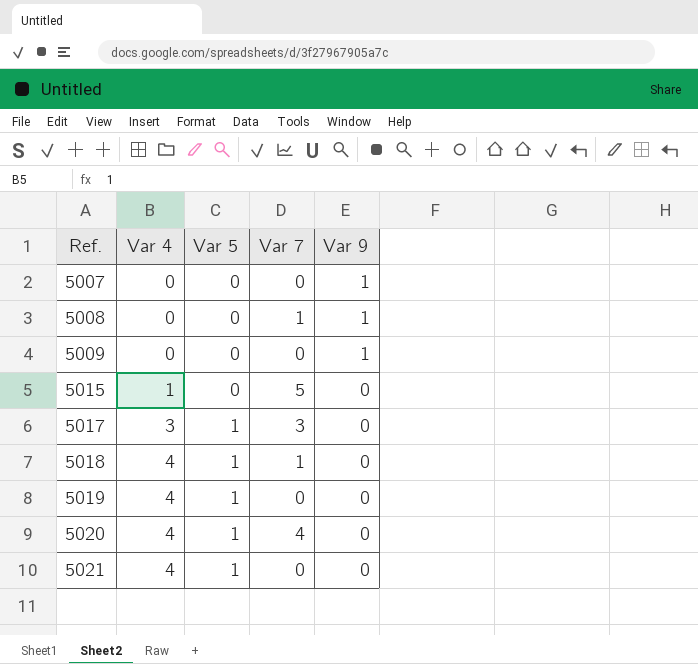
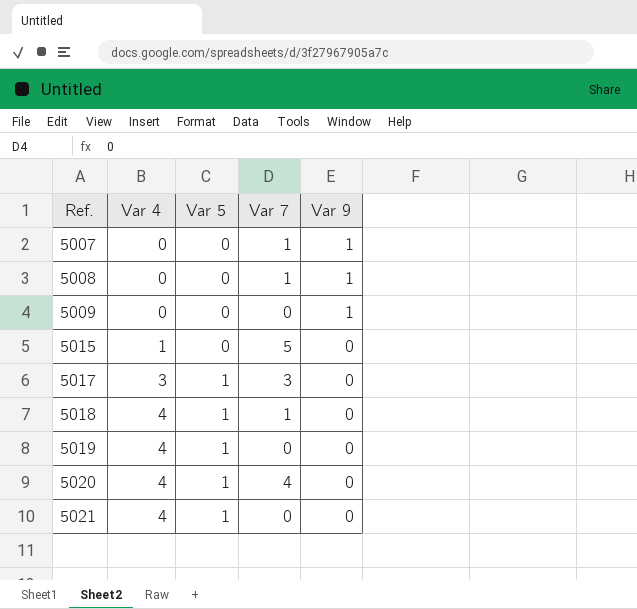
5007 | Var 7: 0 -> 1

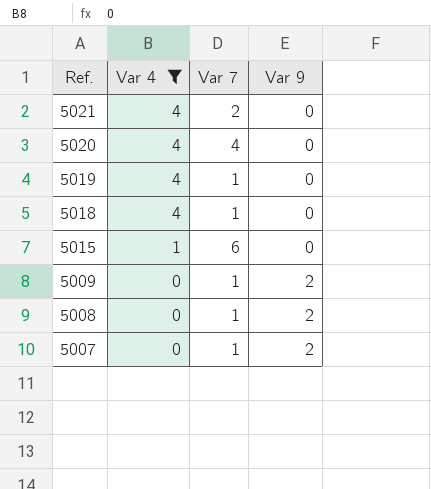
filter: none -> Var 4 != 3
row order: Ref. ascending -> Ref. descending
column Var 5 | position: 3 -> none
5021 | Var 7: 0 -> 2
5019 | Var 7: 0 -> 1
5015 | Var 7: 5 -> 6
5009 | Var 7: 0 -> 1
5009 | Var 9: 1 -> 2
5008 | Var 9: 1 -> 2
5007 | Var 9: 1 -> 2

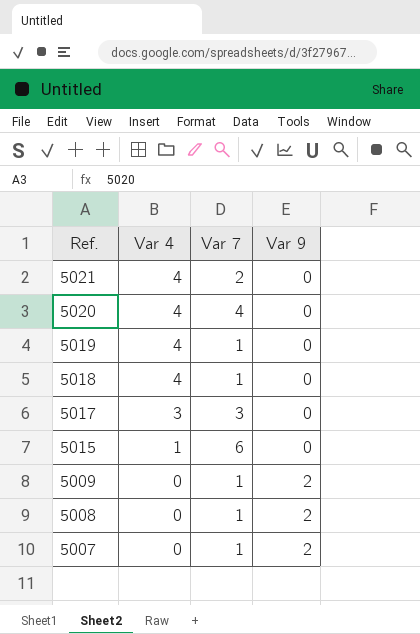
filter: Var 4 != 3 -> none

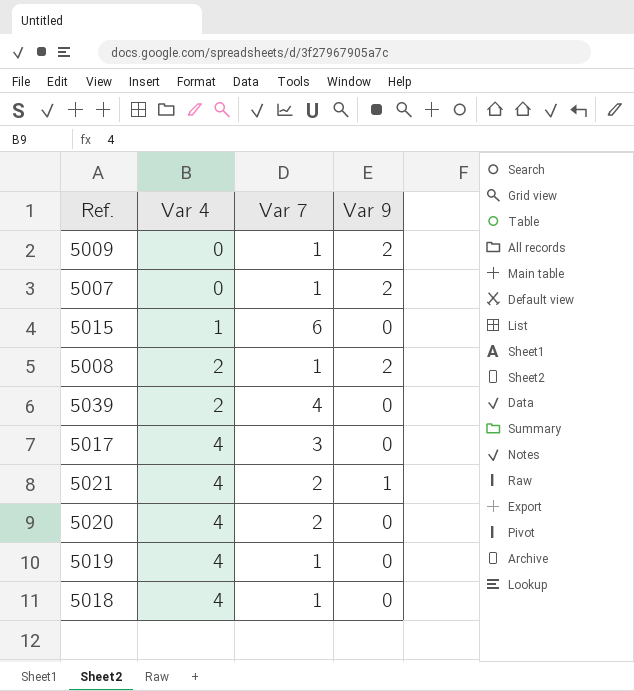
row order: Ref. descending -> Var 4 ascending
5008 | Var 4: 0 -> 2
row 5039: none -> 2 | 4 | 0
5017 | Var 4: 3 -> 4
5021 | Var 9: 0 -> 1
5020 | Var 7: 4 -> 2

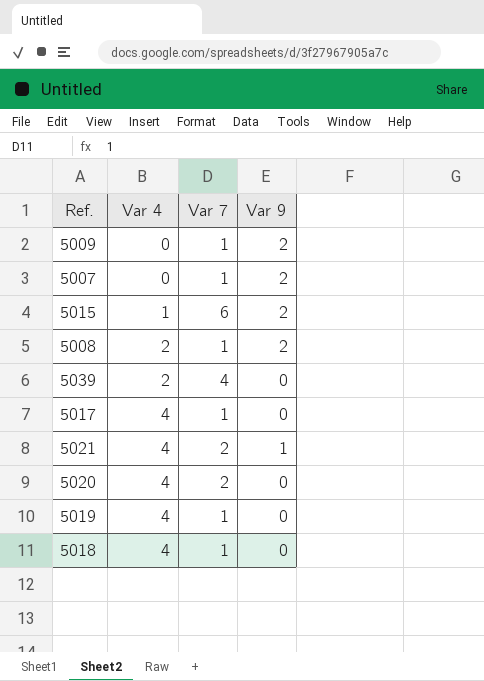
5015 | Var 9: 0 -> 2
5017 | Var 7: 3 -> 1

